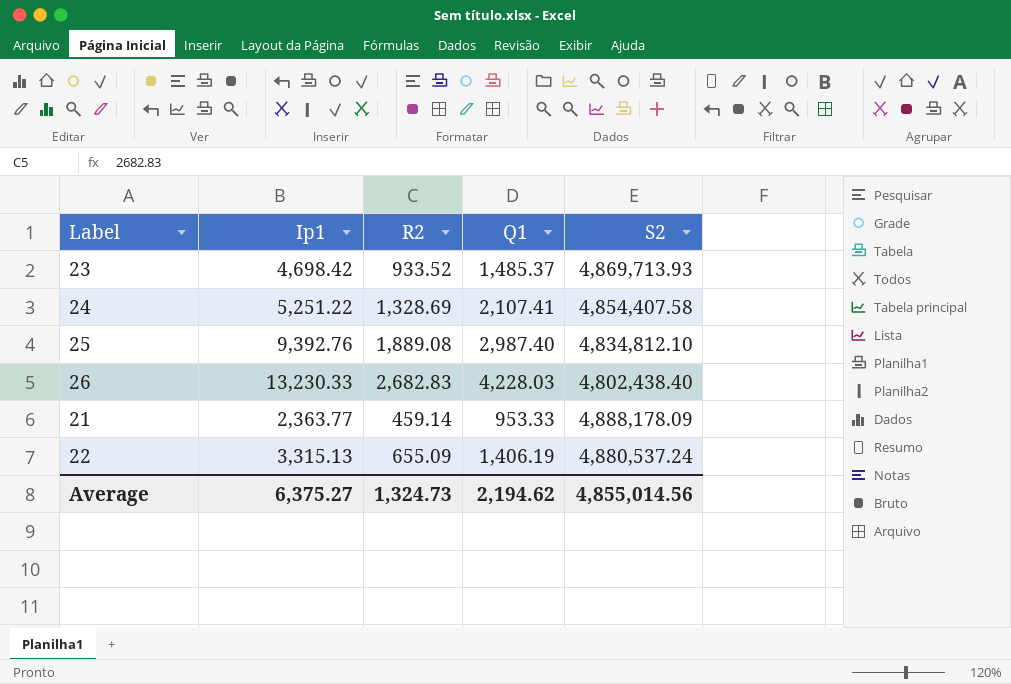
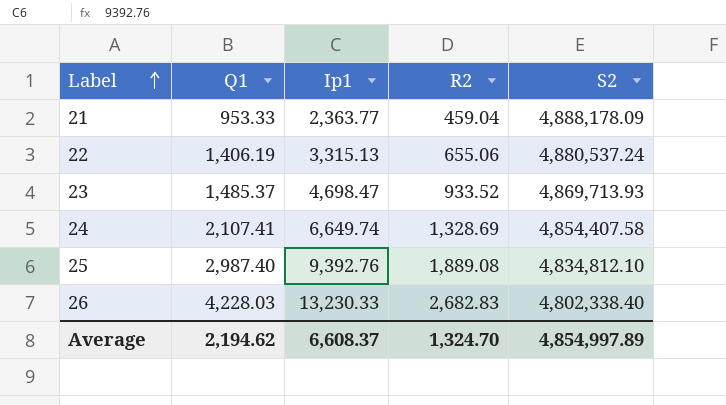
row order: none -> Label ascending
column Q1 | position: 4 -> 2
21 | R2: 459.14 -> 459.04
22 | R2: 655.09 -> 655.06
23 | Ip1: 4,698.42 -> 4,698.47
24 | Ip1: 5,251.22 -> 6,649.74
26 | S2: 4,802,438.40 -> 4,802,338.40
Average | Ip1: 6,375.27 -> 6,608.37
Average | R2: 1,324.73 -> 1,324.70
Average | S2: 4,855,014.56 -> 4,854,997.89

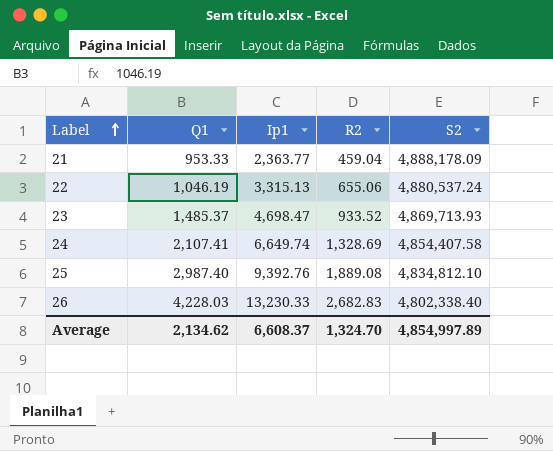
22 | Q1: 1,406.19 -> 1,046.19
Average | Q1: 2,194.62 -> 2,134.62

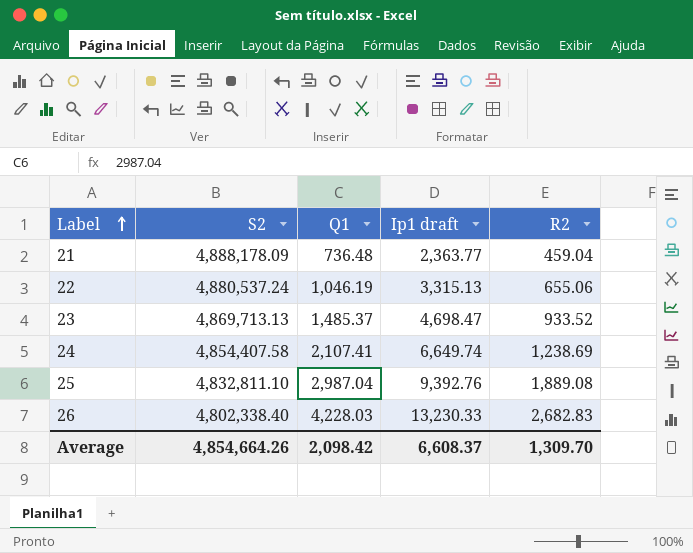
column S2 | position: 5 -> 2
column name: Ip1 -> Ip1 draft
21 | Q1: 953.33 -> 736.48
23 | S2: 4,869,713.93 -> 4,869,713.13
24 | R2: 1,328.69 -> 1,238.69
25 | S2: 4,834,812.10 -> 4,832,811.10
25 | Q1: 2,987.40 -> 2,987.04
Average | S2: 4,854,997.89 -> 4,854,664.26
Average | Q1: 2,134.62 -> 2,098.42
Average | R2: 1,324.70 -> 1,309.70

